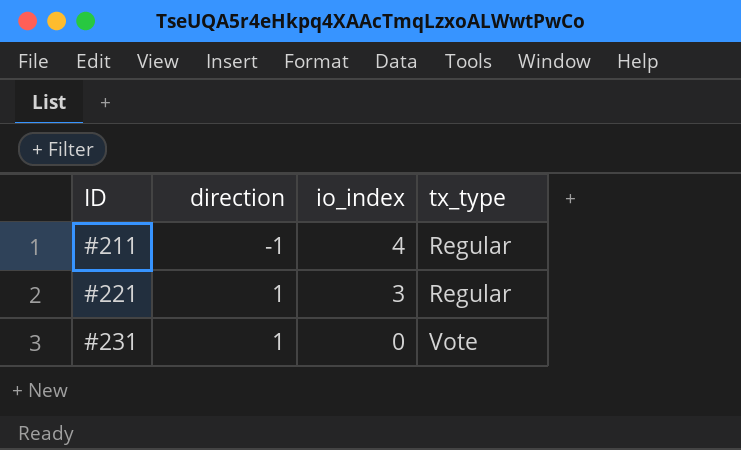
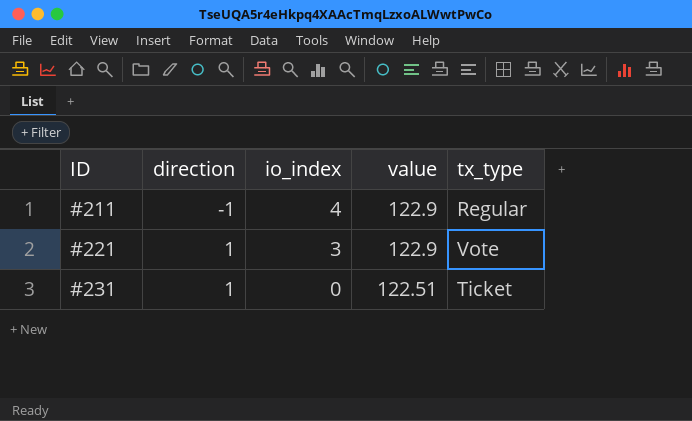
column value | position: none -> 4
#221 | tx_type: Regular -> Vote
#231 | tx_type: Vote -> Ticket

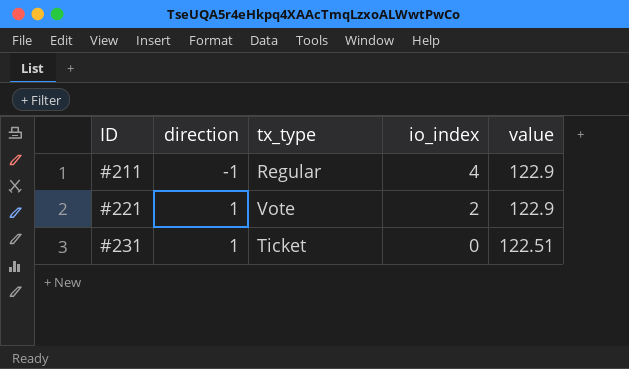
column tx_type | position: 5 -> 3
#221 | io_index: 3 -> 2

